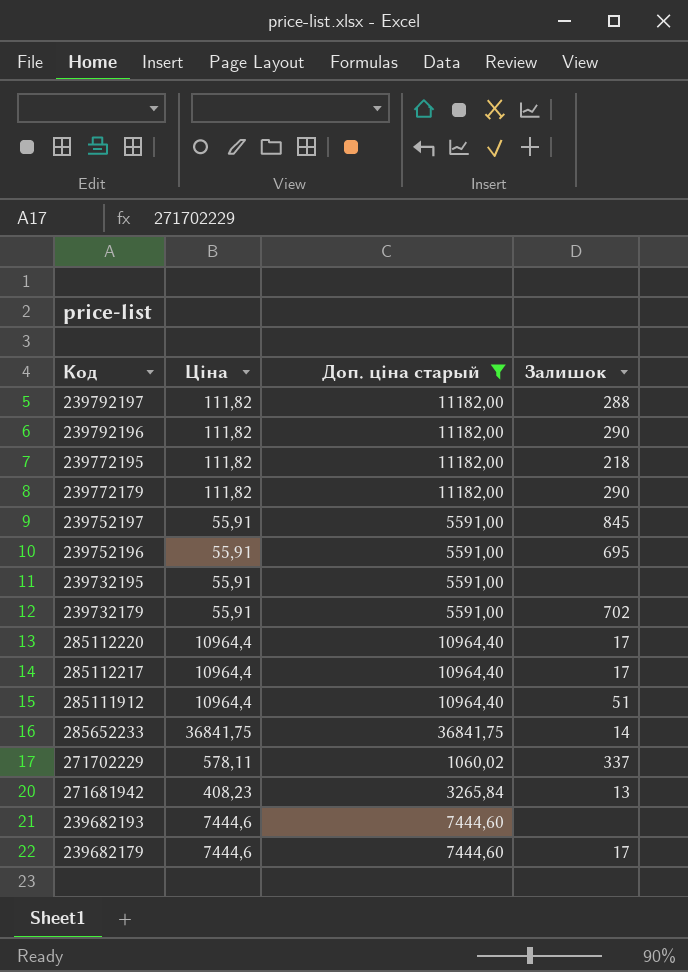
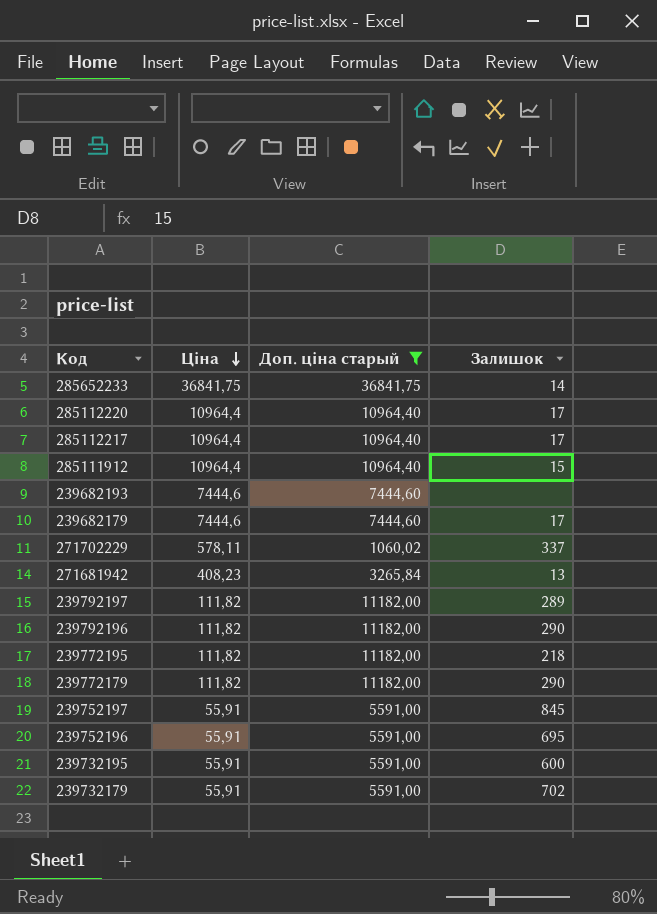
row order: none -> Ціна descending
285111912 | Залишок: 51 -> 15
239792197 | Залишок: 288 -> 289
239732195 | Залишок: none -> 600

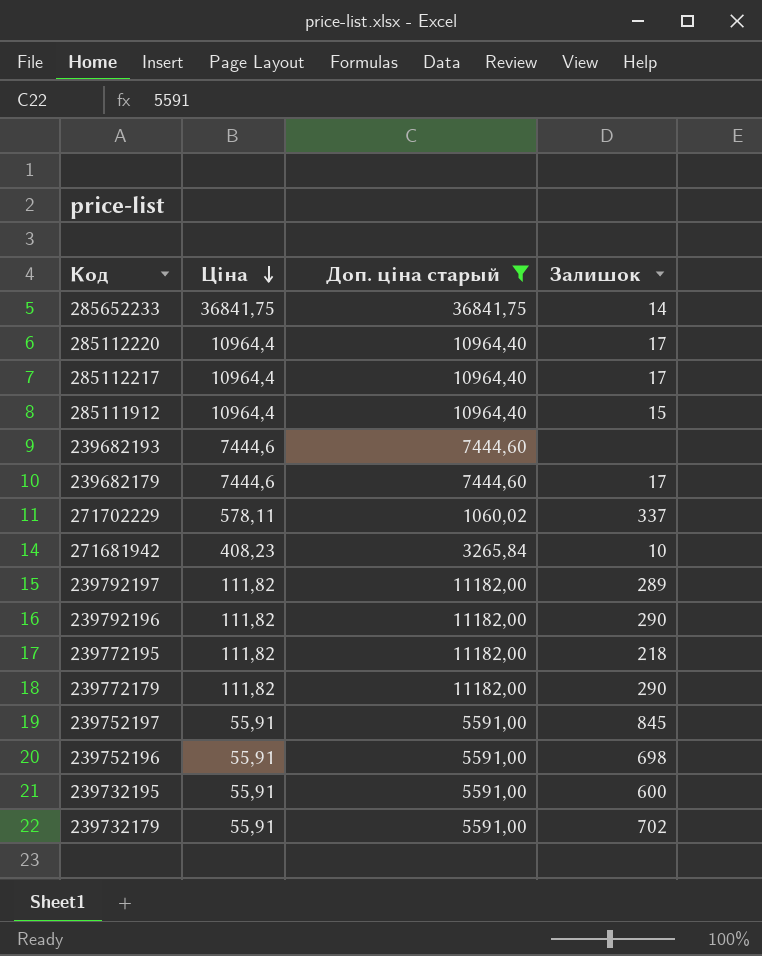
271681942 | Залишок: 13 -> 10
239752196 | Залишок: 695 -> 698

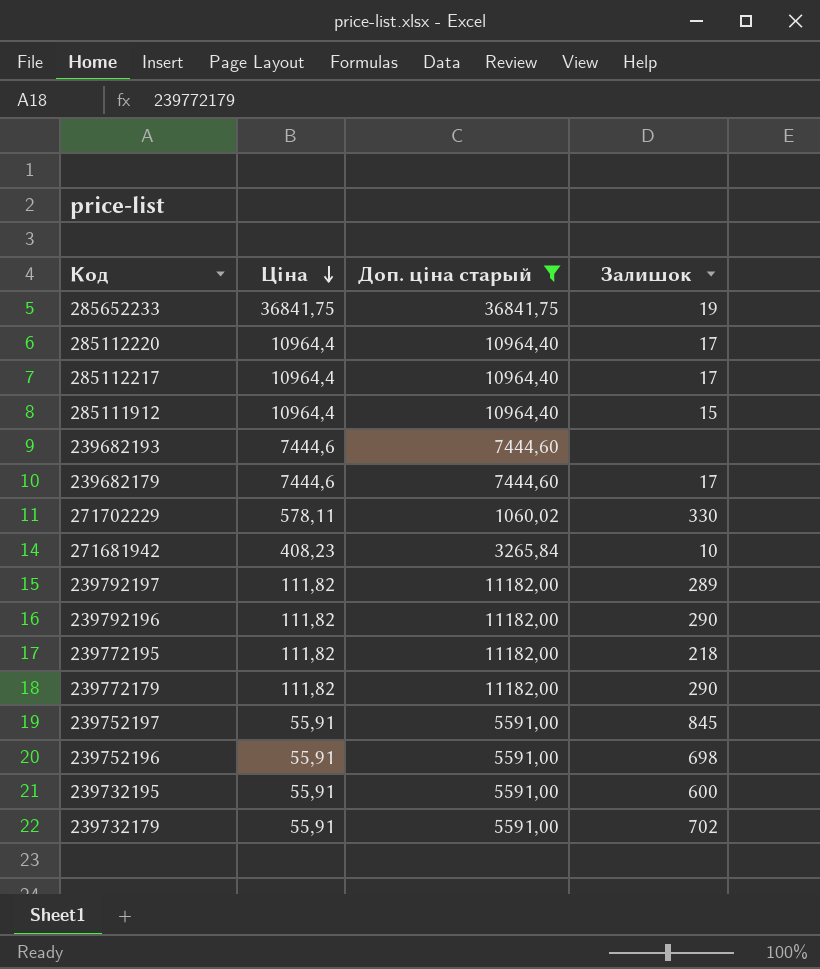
285652233 | Залишок: 14 -> 19
271702229 | Залишок: 337 -> 330

